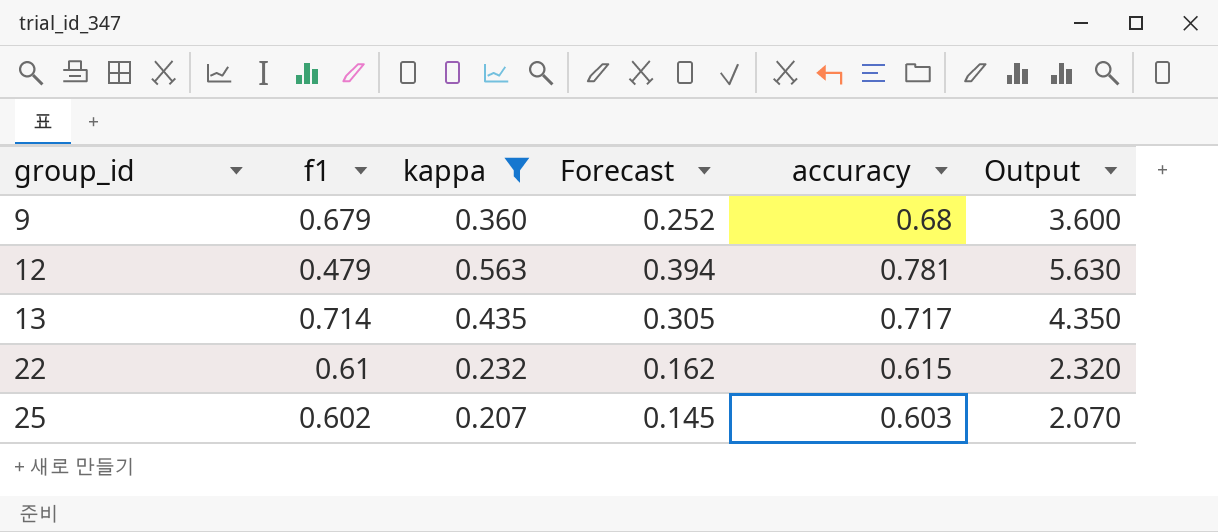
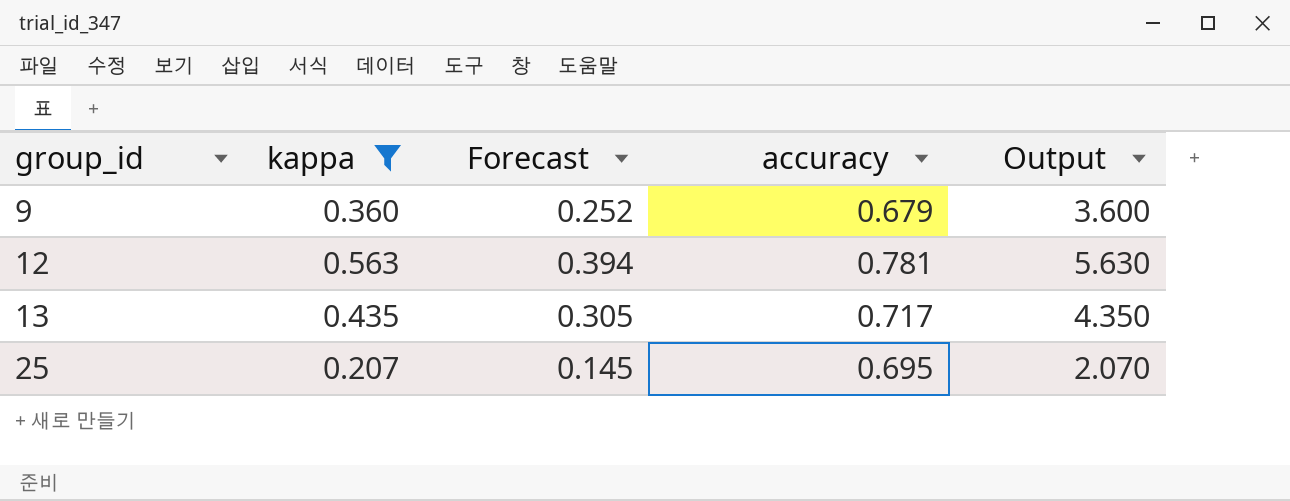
column f1 | position: 2 -> none
row 22: 0.61 | 0.232 | 0.162 | 0.615 | 2.320 -> none
9 | accuracy: 0.68 -> 0.679
25 | accuracy: 0.603 -> 0.695

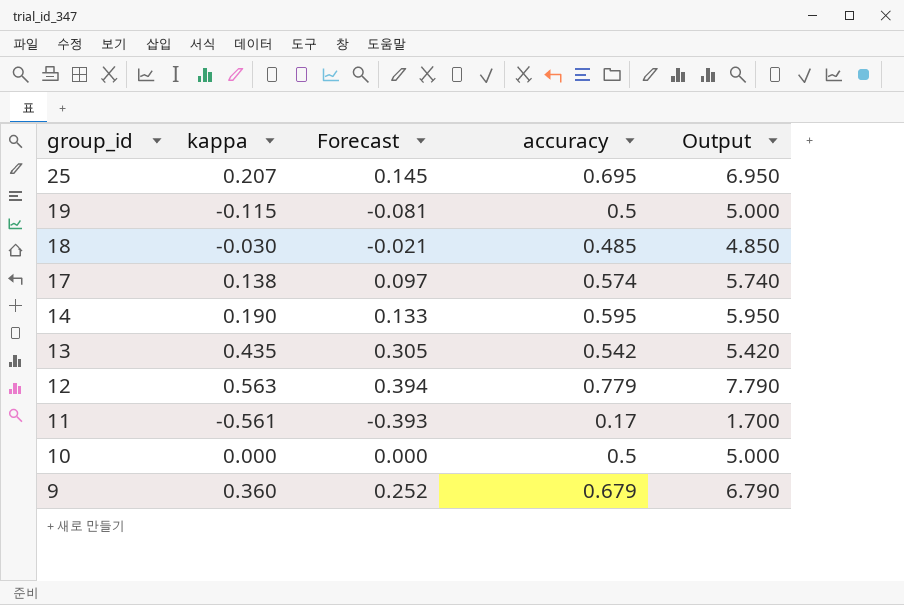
filter: kappa >= 0.207 -> none
row order: group_id ascending -> group_id descending
column Output | formula: [kappa] * 10 -> [accuracy] * 10
13 | accuracy: 0.717 -> 0.542
12 | accuracy: 0.781 -> 0.779

